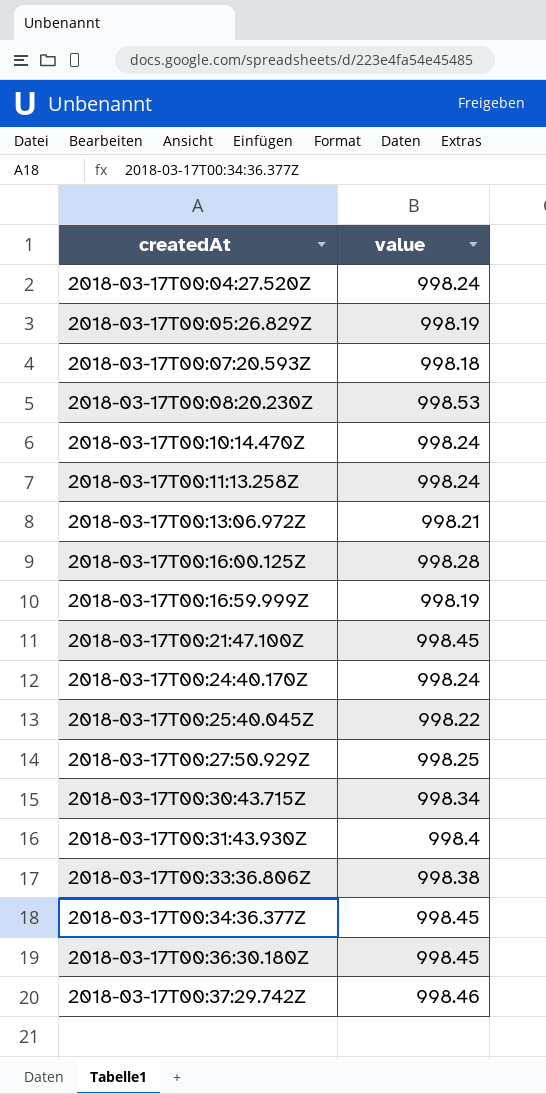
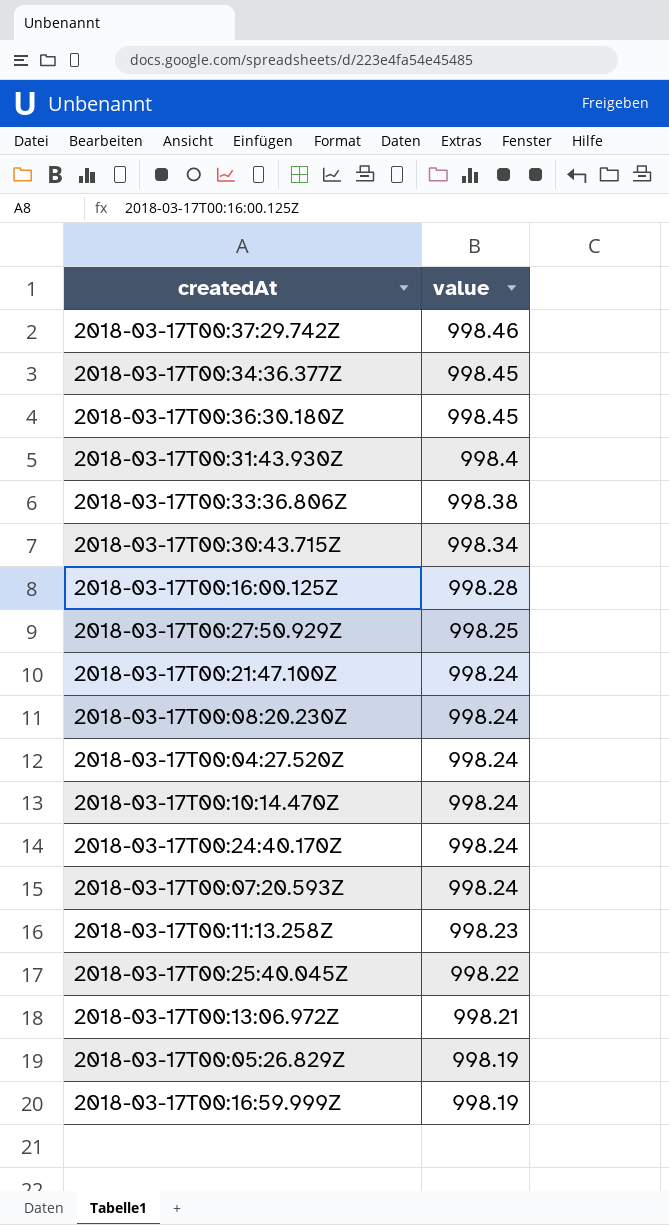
row order: createdAt ascending -> value descending
2018-03-17T00:21:47.100Z | value: 998.45 -> 998.24
2018-03-17T00:08:20.230Z | value: 998.53 -> 998.24
2018-03-17T00:07:20.593Z | value: 998.18 -> 998.24
2018-03-17T00:11:13.258Z | value: 998.24 -> 998.23

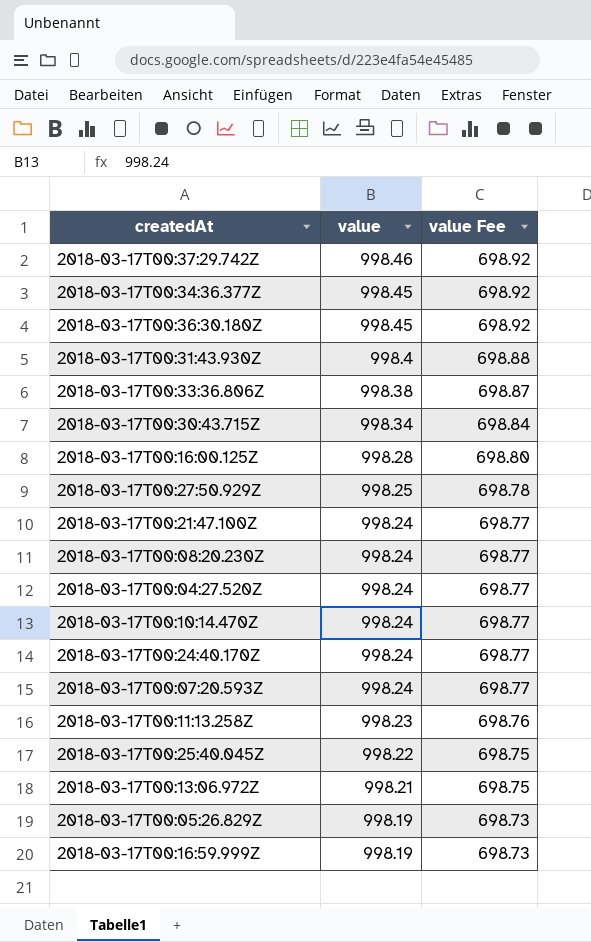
column value Fee | formula: none -> [value] * 0.7

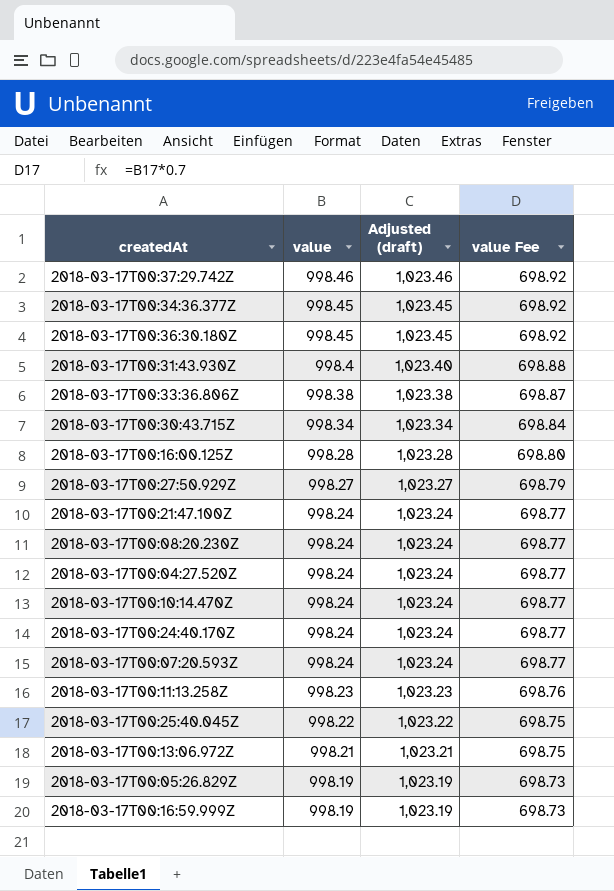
column Adjusted (draft) | formula: none -> [value] + 25
2018-03-17T00:27:50.929Z | value: 998.25 -> 998.27
2018-03-17T00:27:50.929Z | value Fee: 698.78 -> 698.79

